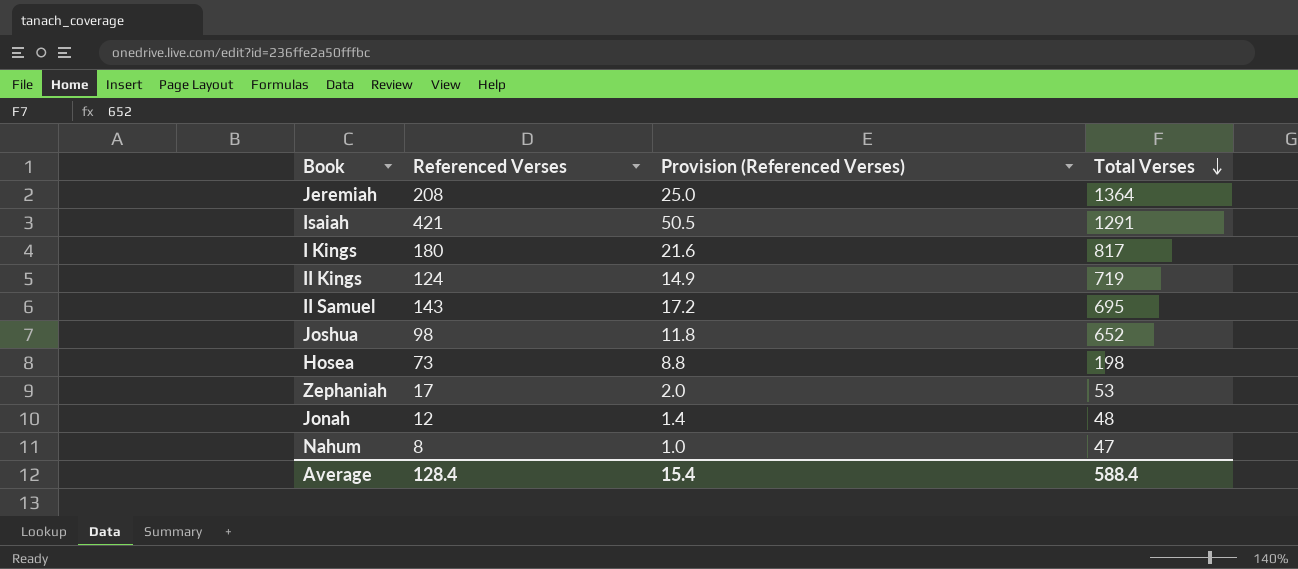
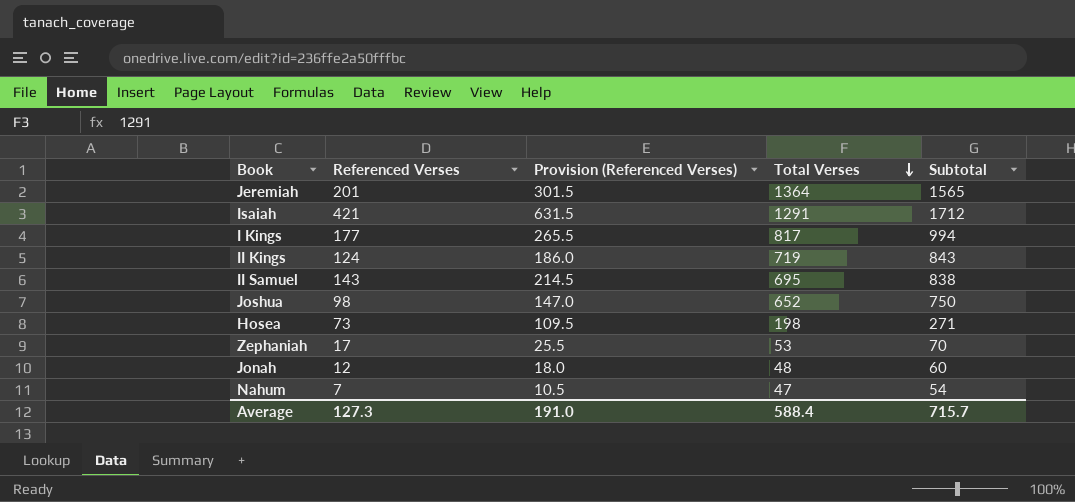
column Provision (Referenced Verses) | formula: [Referenced Verses] * 0.12 -> [Referenced Verses] * 1.5
column Subtotal | formula: none -> [Referenced Verses] + [Total Verses]
Jeremiah | Referenced Verses: 208 -> 201
I Kings | Referenced Verses: 180 -> 177
Nahum | Referenced Verses: 8 -> 7
Average | Referenced Verses: 128.4 -> 127.3
Average | Provision (Referenced Verses): 15.4 -> 191.0

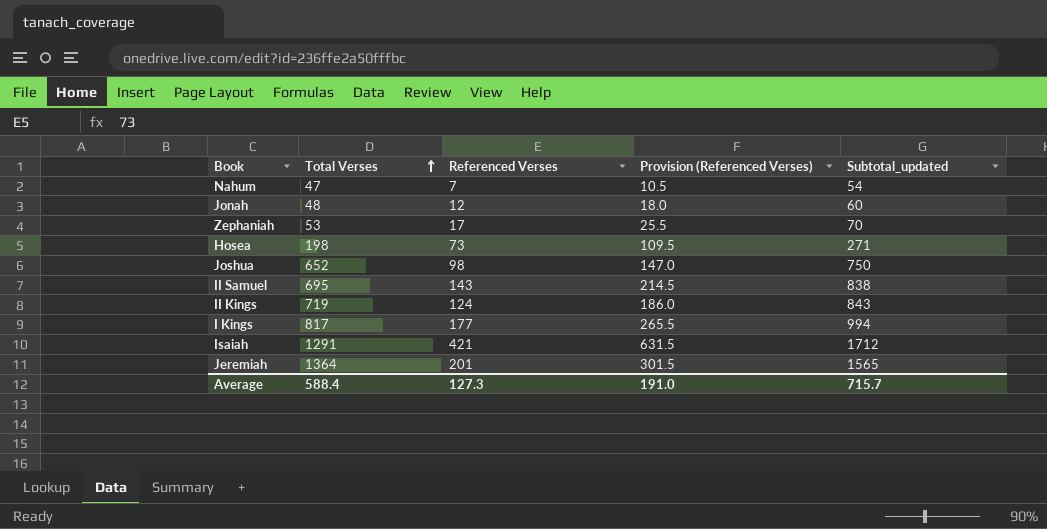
row order: Total Verses descending -> Total Verses ascending
column Total Verses | position: 4 -> 2
column name: Subtotal -> Subtotal_updated

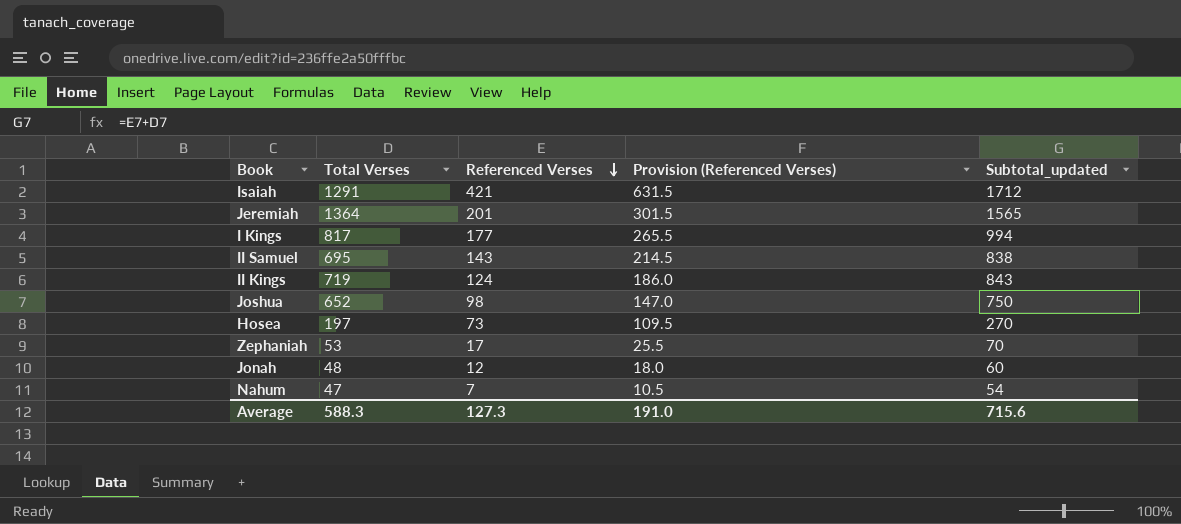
row order: Total Verses ascending -> Referenced Verses descending
Hosea | Total Verses: 198 -> 197
Hosea | Subtotal_updated: 271 -> 270
Average | Total Verses: 588.4 -> 588.3
Average | Subtotal_updated: 715.7 -> 715.6

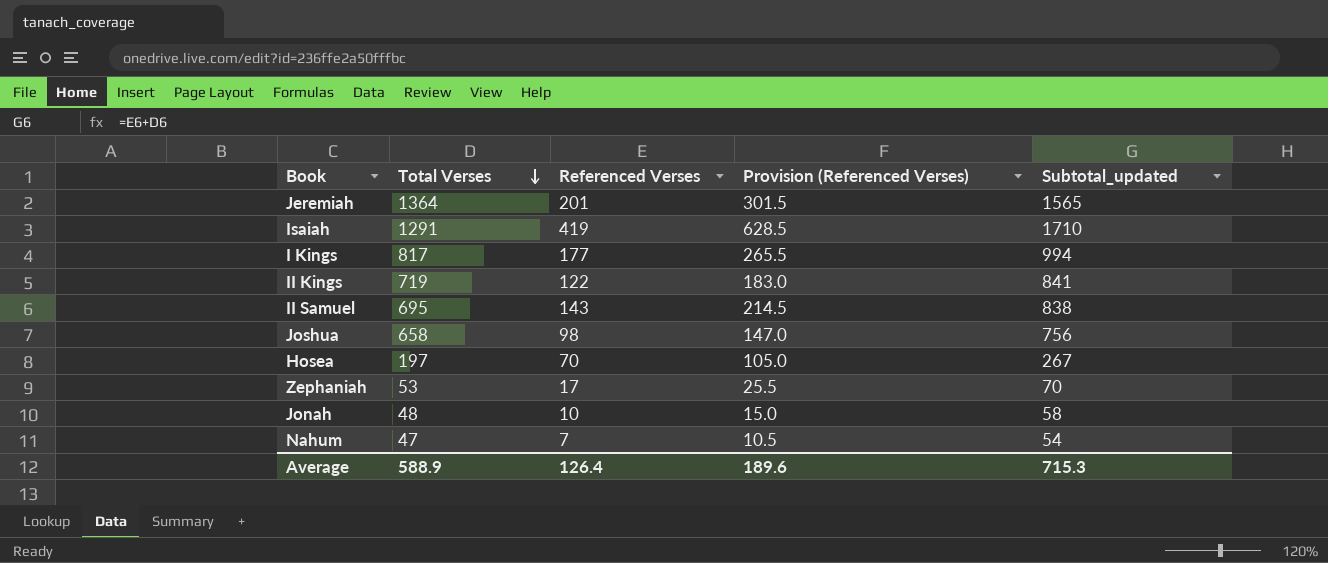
row order: Referenced Verses descending -> Total Verses descending
Isaiah | Referenced Verses: 421 -> 419
Isaiah | Provision (Referenced Verses): 631.5 -> 628.5
Isaiah | Subtotal_updated: 1712 -> 1710
II Kings | Referenced Verses: 124 -> 122
II Kings | Provision (Referenced Verses): 186.0 -> 183.0
II Kings | Subtotal_updated: 843 -> 841
Joshua | Total Verses: 652 -> 658
Joshua | Subtotal_updated: 750 -> 756
Hosea | Referenced Verses: 73 -> 70
Hosea | Provision (Referenced Verses): 109.5 -> 105.0
Hosea | Subtotal_updated: 270 -> 267
Jonah | Referenced Verses: 12 -> 10
Jonah | Provision (Referenced Verses): 18.0 -> 15.0
Jonah | Subtotal_updated: 60 -> 58
Average | Total Verses: 588.3 -> 588.9
Average | Referenced Verses: 127.3 -> 126.4
Average | Provision (Referenced Verses): 191.0 -> 189.6
Average | Subtotal_updated: 715.6 -> 715.3

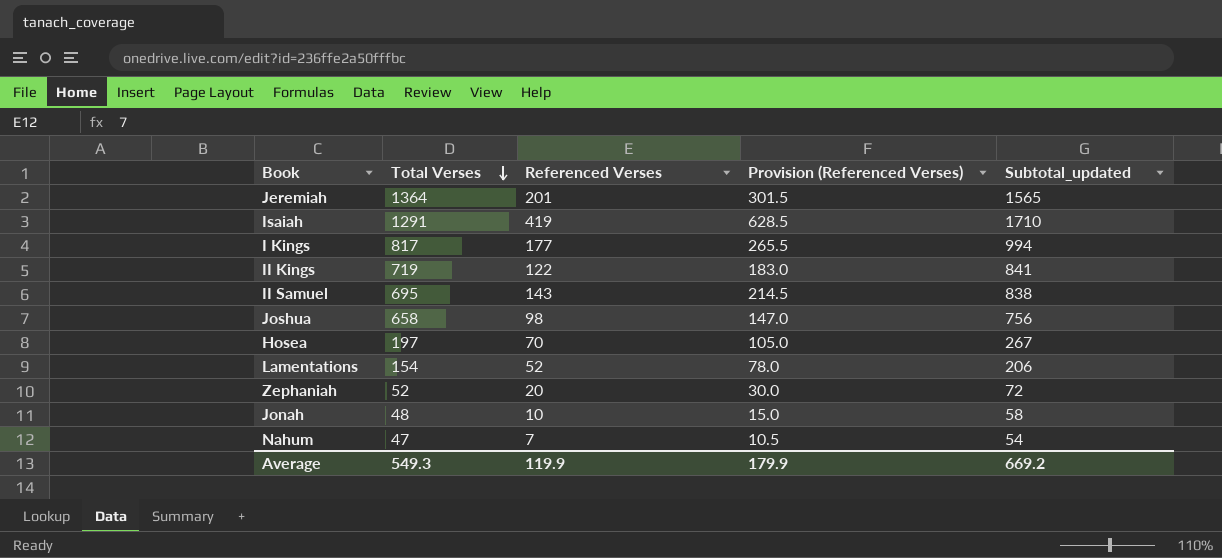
row Lamentations: none -> 154 | 52 | 78.0 | 206
Zephaniah | Total Verses: 53 -> 52
Zephaniah | Referenced Verses: 17 -> 20
Zephaniah | Provision (Referenced Verses): 25.5 -> 30.0
Zephaniah | Subtotal_updated: 70 -> 72
Average | Total Verses: 588.9 -> 549.3
Average | Referenced Verses: 126.4 -> 119.9
Average | Provision (Referenced Verses): 189.6 -> 179.9
Average | Subtotal_updated: 715.3 -> 669.2

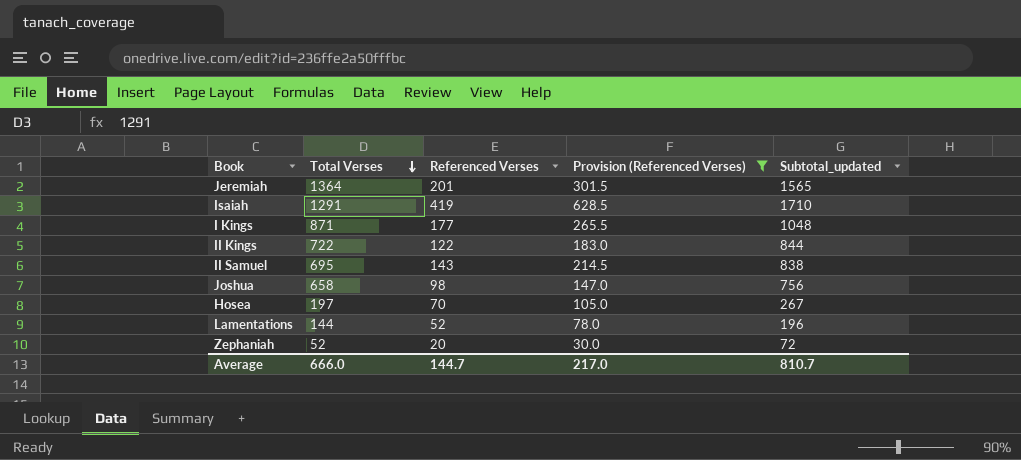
filter: none -> Provision (Referenced Verses) >= 30.0
I Kings | Total Verses: 817 -> 871
I Kings | Subtotal_updated: 994 -> 1048
II Kings | Total Verses: 719 -> 722
II Kings | Subtotal_updated: 841 -> 844
Lamentations | Total Verses: 154 -> 144
Lamentations | Subtotal_updated: 206 -> 196
Average | Total Verses: 549.3 -> 666.0
Average | Referenced Verses: 119.9 -> 144.7
Average | Provision (Referenced Verses): 179.9 -> 217.0
Average | Subtotal_updated: 669.2 -> 810.7

